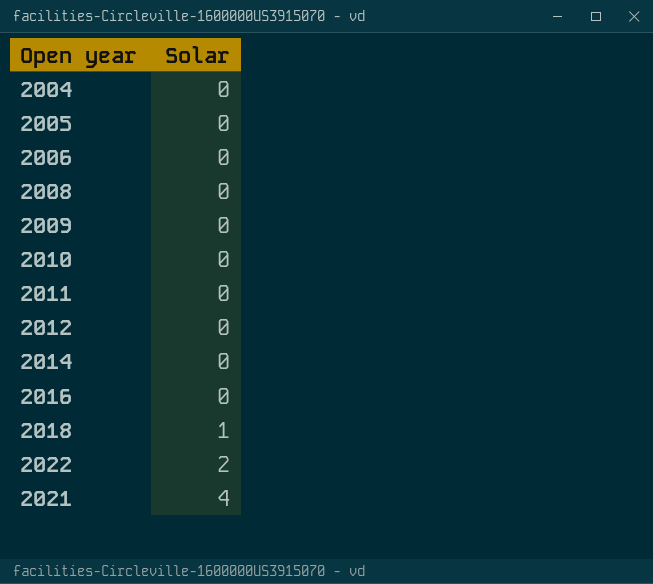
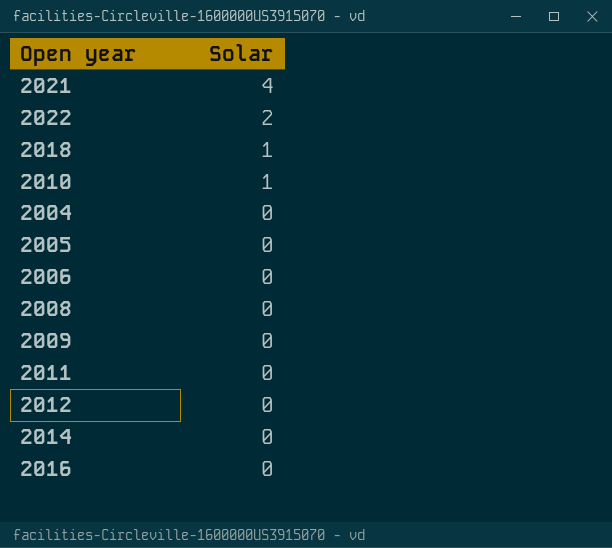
row order: Solar ascending -> Solar descending
2010 | Solar: 0 -> 1

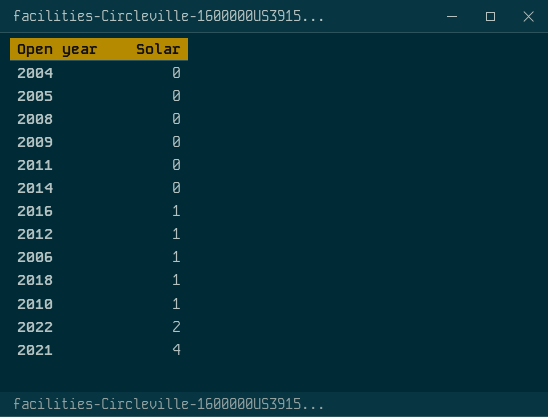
row order: Solar descending -> Solar ascending
2016 | Solar: 0 -> 1
2012 | Solar: 0 -> 1
2006 | Solar: 0 -> 1

